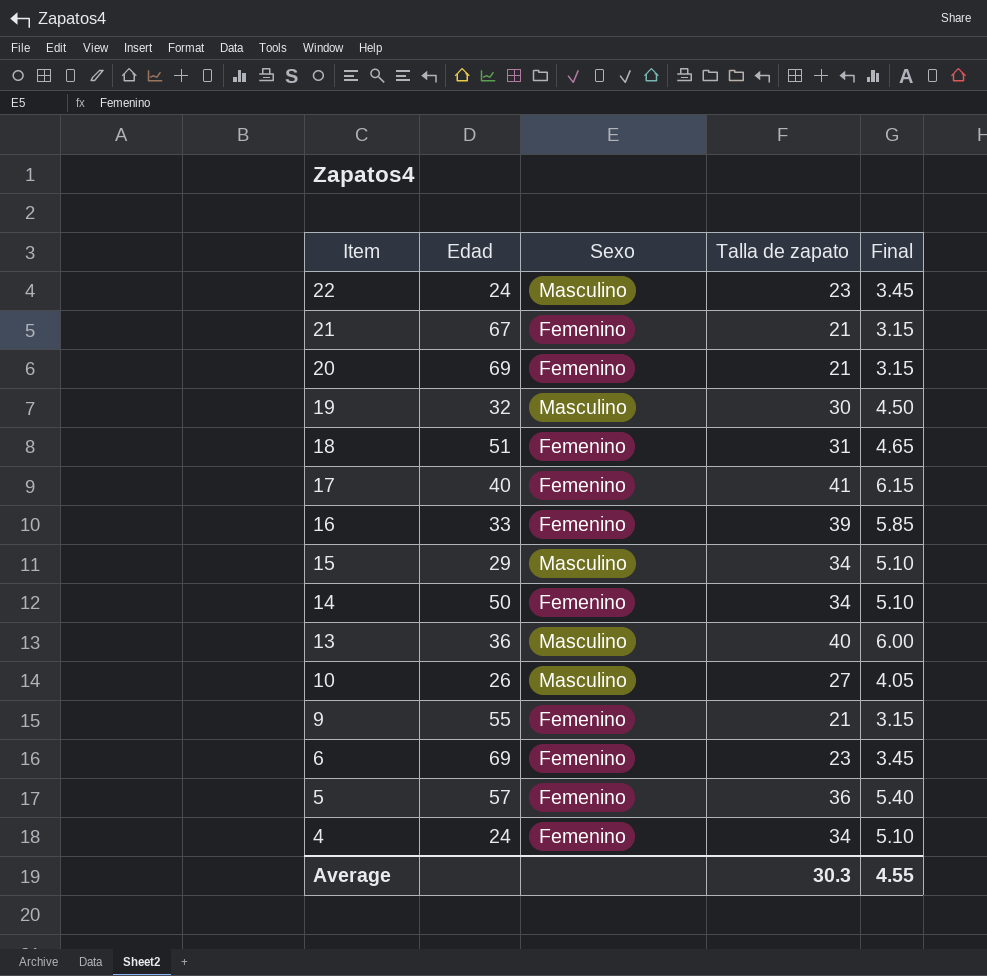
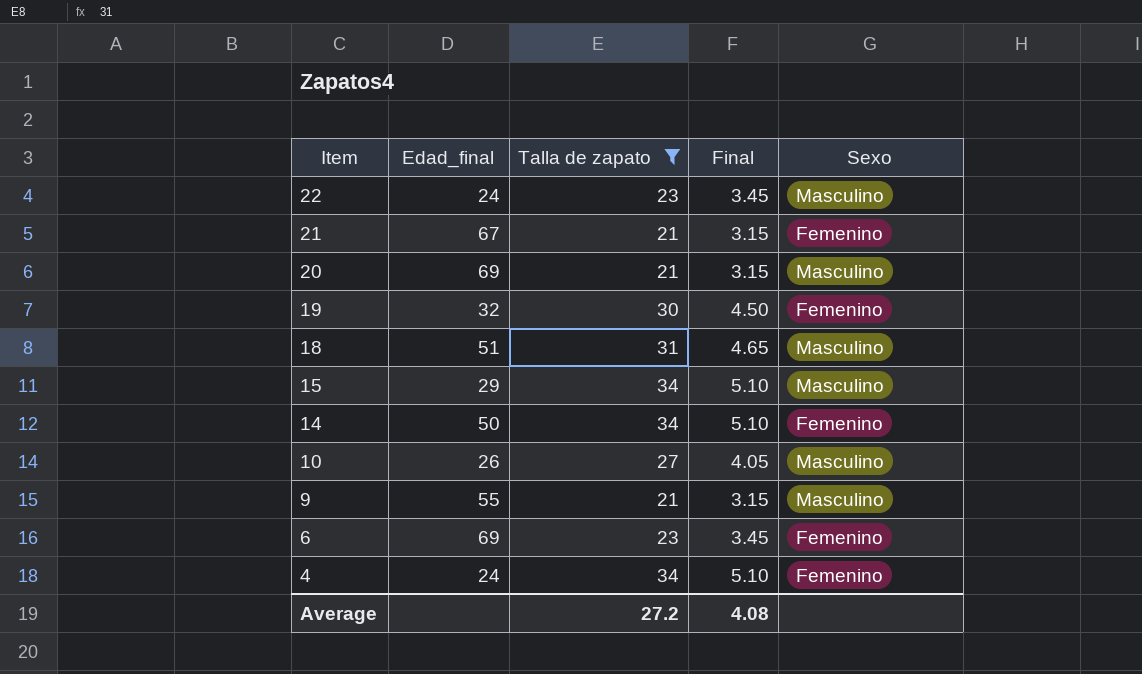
filter: none -> Talla de zapato <= 34
column name: Edad -> Edad_final
column Sexo | position: 3 -> 5
20 | Sexo: Femenino -> Masculino
19 | Sexo: Masculino -> Femenino
18 | Sexo: Femenino -> Masculino
9 | Sexo: Femenino -> Masculino
Average | Talla de zapato: 30.3 -> 27.2
Average | Final: 4.55 -> 4.08

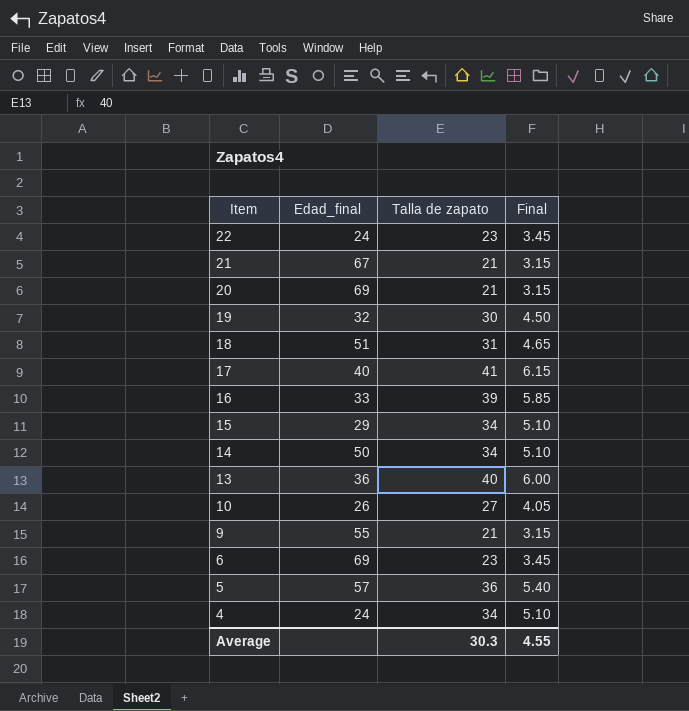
filter: Talla de zapato <= 34 -> none
column Sexo | position: 5 -> none
Average | Talla de zapato: 27.2 -> 30.3
Average | Final: 4.08 -> 4.55

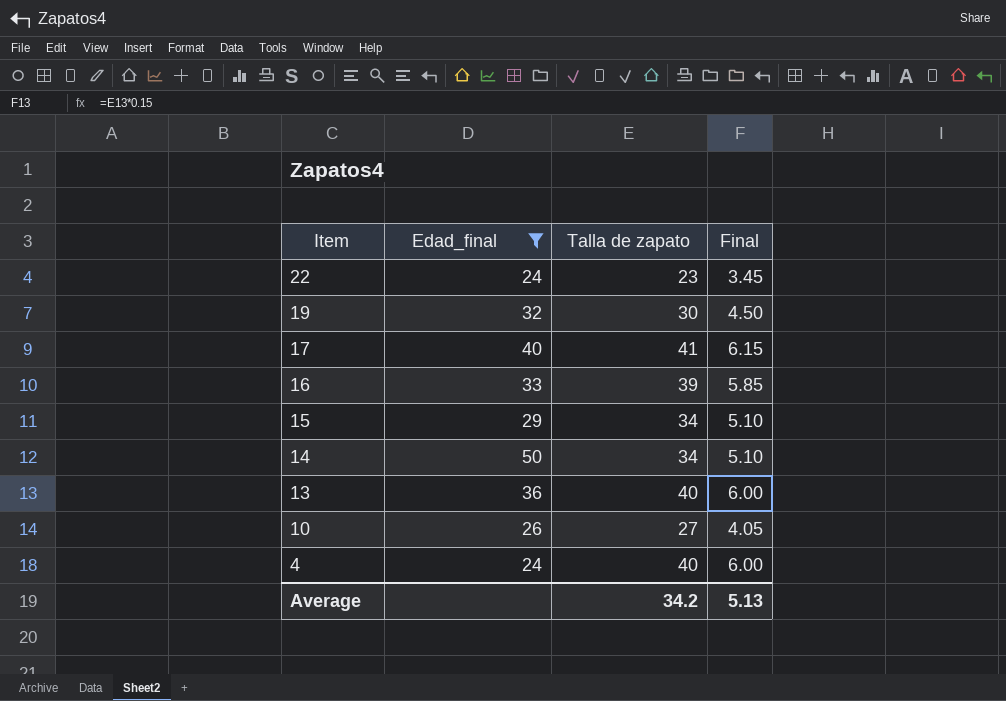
filter: none -> Edad_final <= 50
4 | Talla de zapato: 34 -> 40
4 | Final: 5.10 -> 6.00
Average | Talla de zapato: 30.3 -> 34.2
Average | Final: 4.55 -> 5.13

